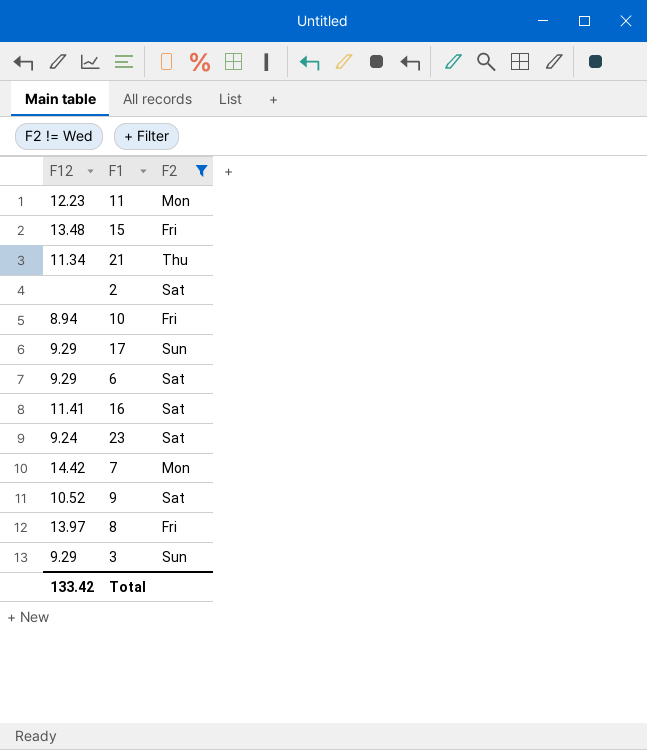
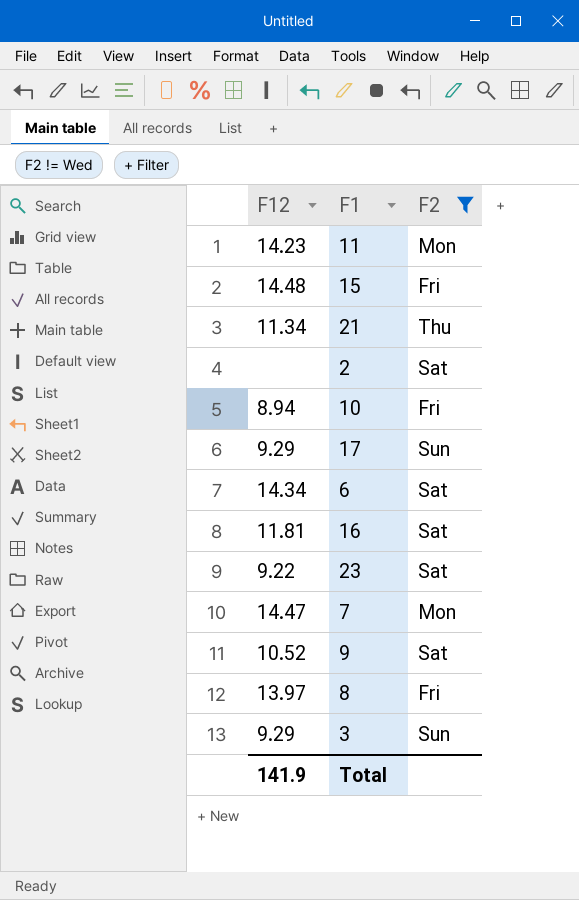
11 | F12: 12.23 -> 14.23
15 | F12: 13.48 -> 14.48
6 | F12: 9.29 -> 14.34
16 | F12: 11.41 -> 11.81
23 | F12: 9.24 -> 9.22
7 | F12: 14.42 -> 14.47
Total | F12: 133.42 -> 141.9

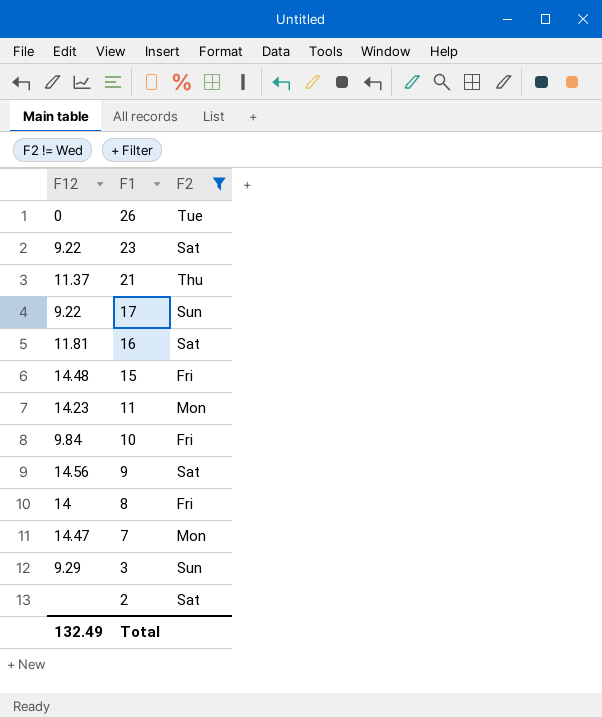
row order: none -> F1 descending
row 6: 14.34 | Sat -> none
row 26: none -> 0 | Tue
21 | F12: 11.34 -> 11.37
17 | F12: 9.29 -> 9.22
10 | F12: 8.94 -> 9.84
9 | F12: 10.52 -> 14.56
8 | F12: 13.97 -> 14
Total | F12: 141.9 -> 132.49

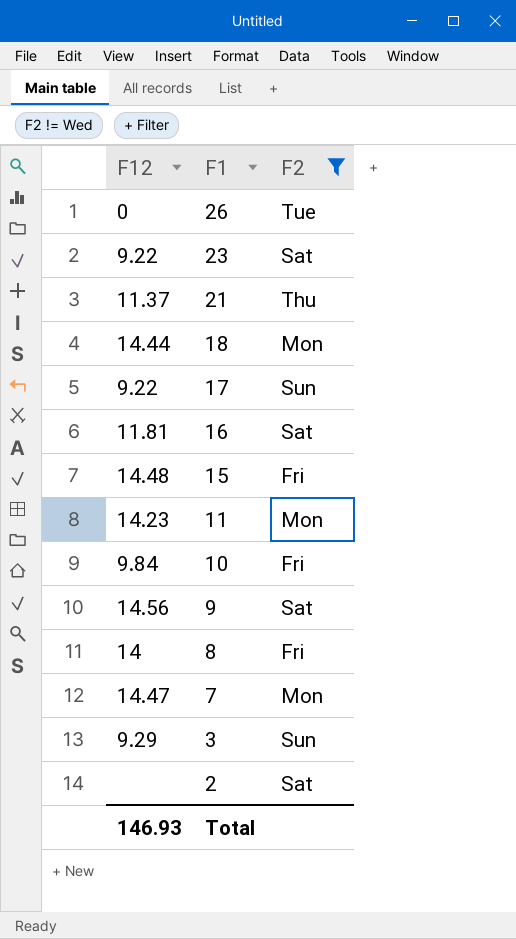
row 18: none -> 14.44 | Mon
Total | F12: 132.49 -> 146.93

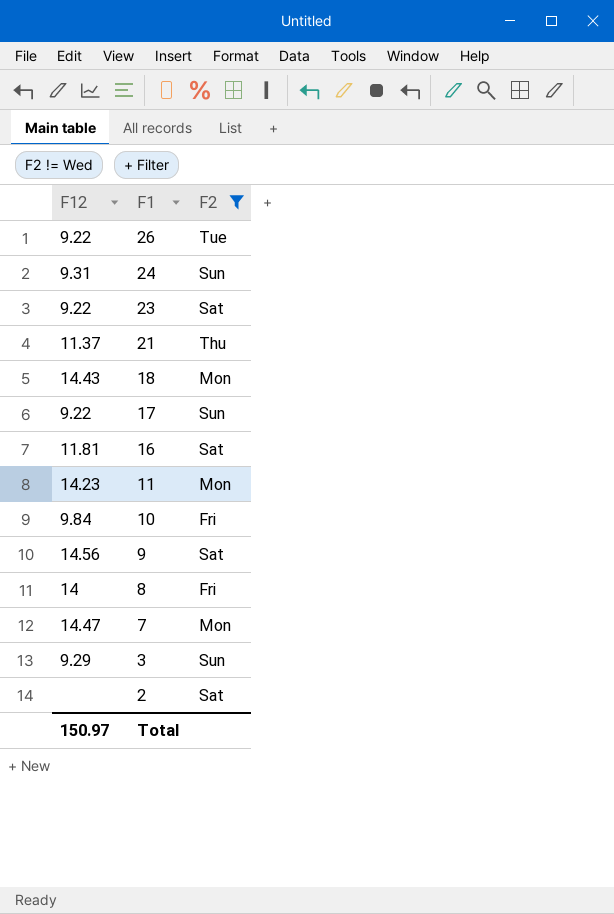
row 15: 14.48 | Fri -> none
26 | F12: 0 -> 9.22
row 24: none -> 9.31 | Sun
18 | F12: 14.44 -> 14.43
Total | F12: 146.93 -> 150.97

